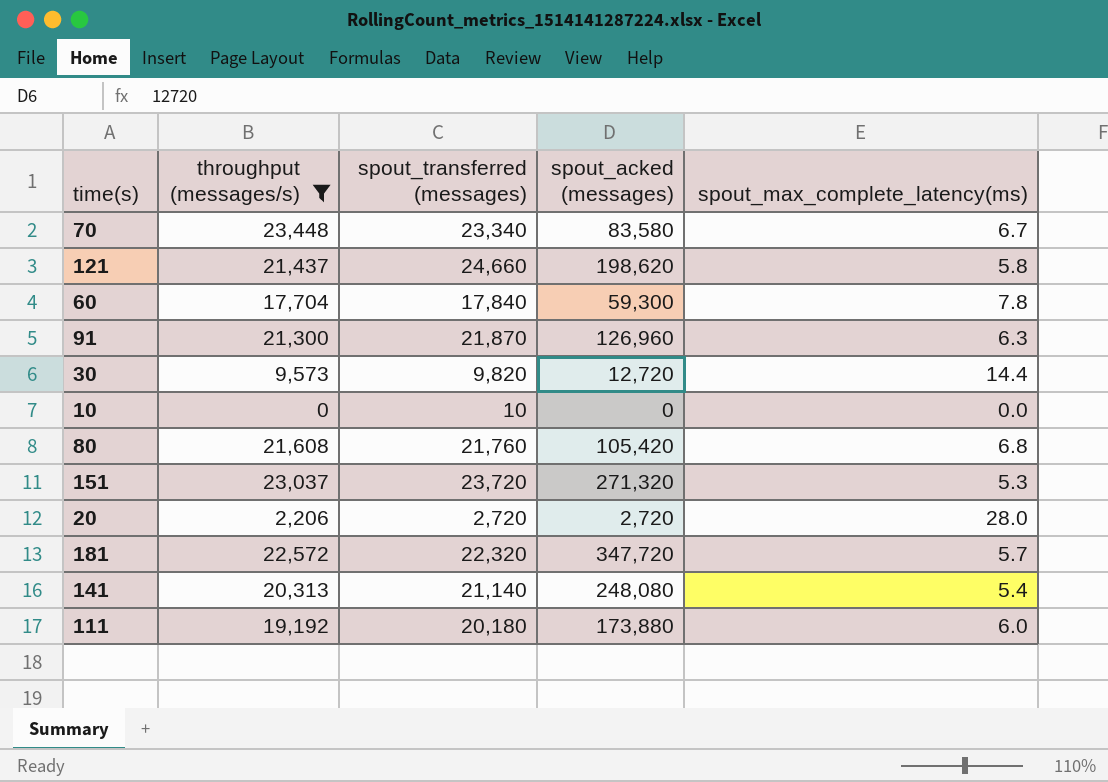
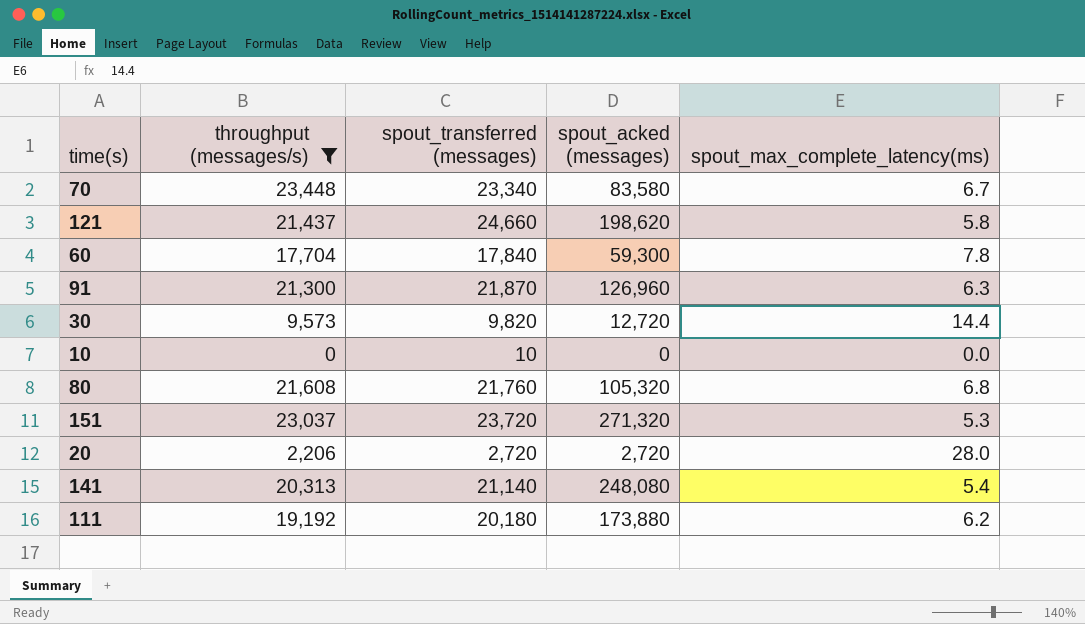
row 181: 22,572 | 22,320 | 347,720 | 5.7 -> none
80 | spout_acked (messages): 105,420 -> 105,320
111 | spout_max_complete_latency(ms): 6.0 -> 6.2

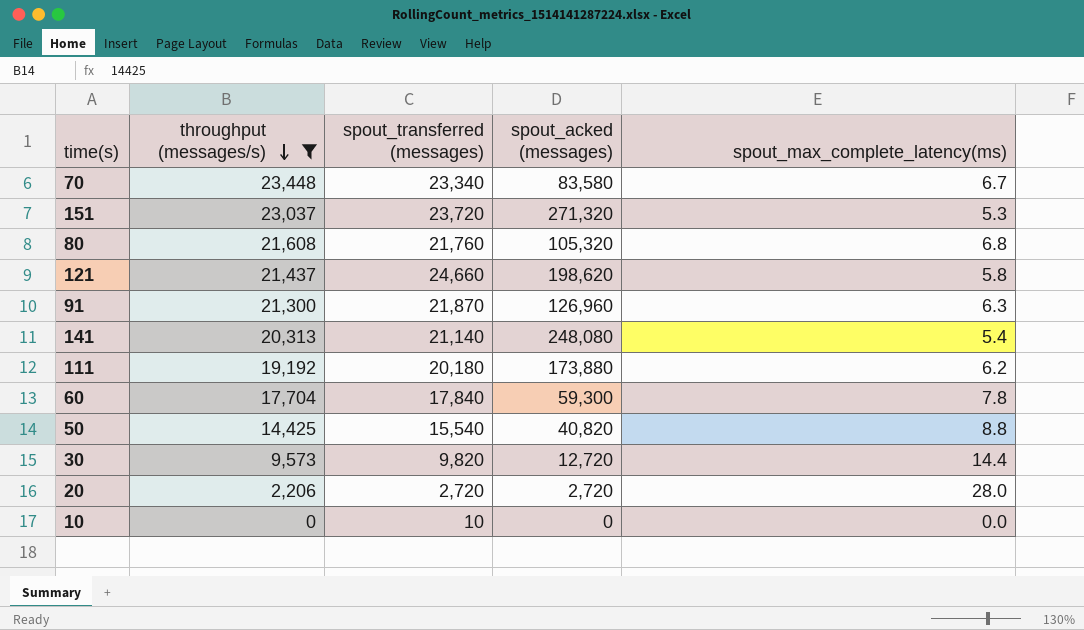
row order: none -> throughput (messages/s) descending
row 50: none -> 14,425 | 15,540 | 40,820 | 8.8

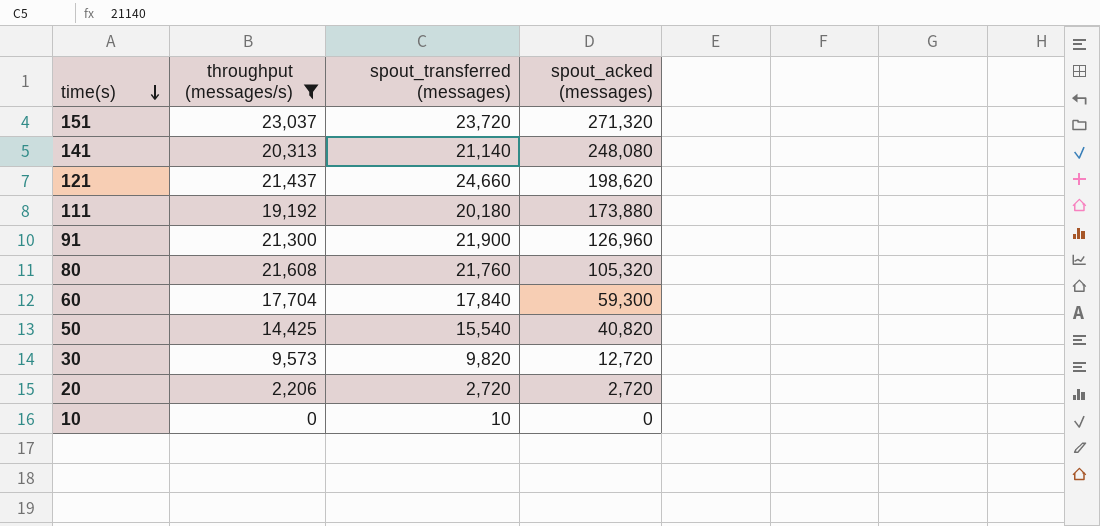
row order: throughput (messages/s) descending -> time(s) descending
column spout_max_complete_latency(ms) | position: 5 -> none
row 70: 23,448 | 23,340 | 83,580 | 6.7 -> none
91 | spout_transferred (messages): 21,870 -> 21,900

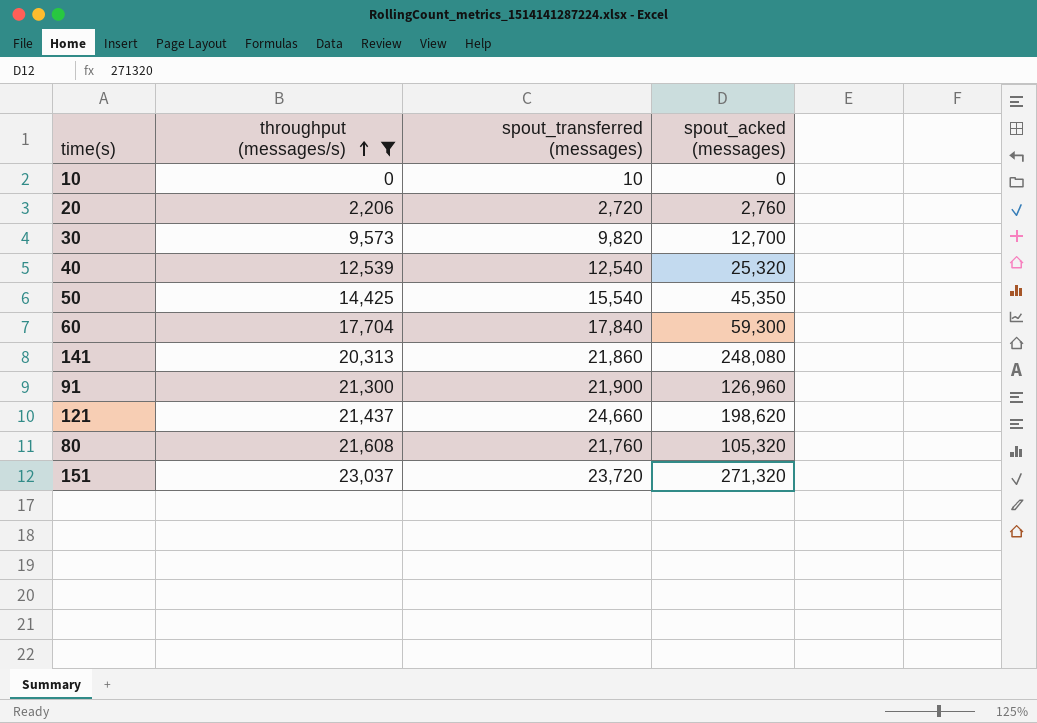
row order: time(s) descending -> throughput (messages/s) ascending
row 111: 19,192 | 20,180 | 173,880 -> none
20 | spout_acked (messages): 2,720 -> 2,760
30 | spout_acked (messages): 12,720 -> 12,700
row 40: none -> 12,539 | 12,540 | 25,320
50 | spout_acked (messages): 40,820 -> 45,350
141 | spout_transferred (messages): 21,140 -> 21,860

